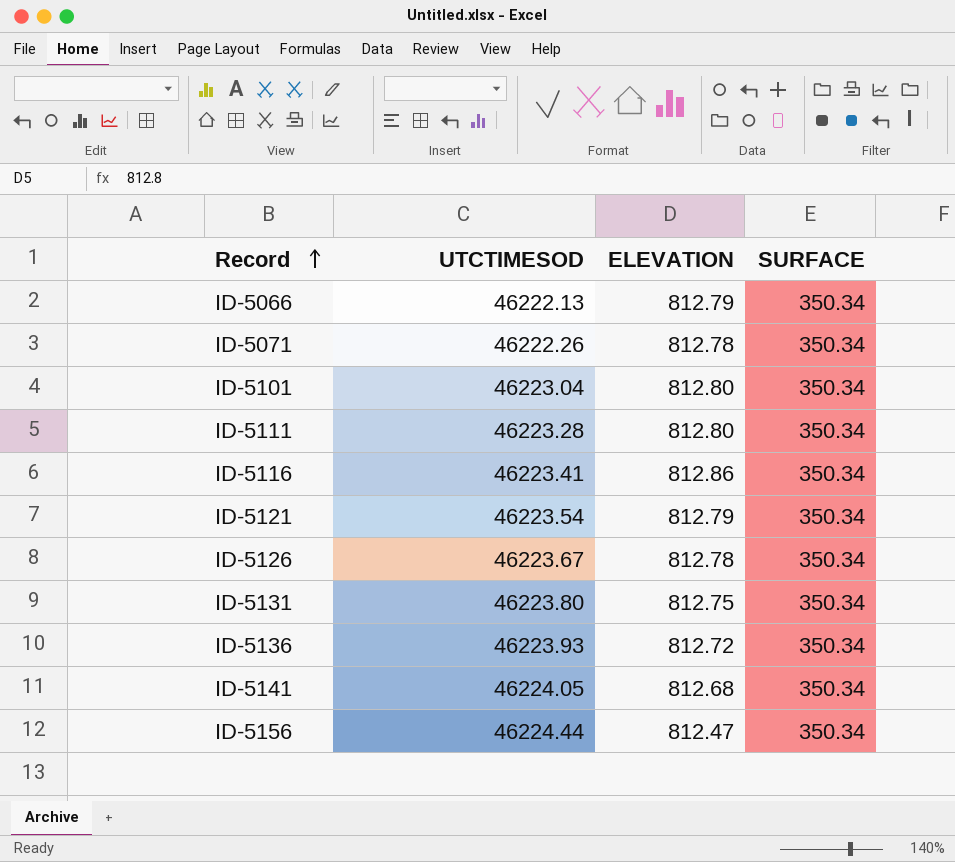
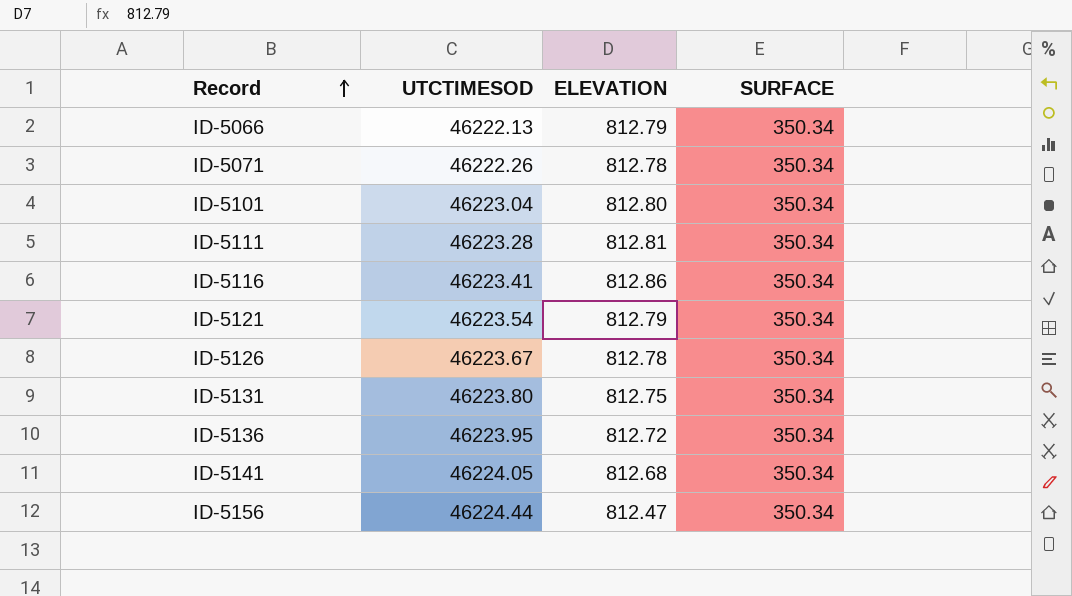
ID-5111 | ELEVATION: 812.80 -> 812.81
ID-5136 | UTCTIMESOD: 46223.93 -> 46223.95

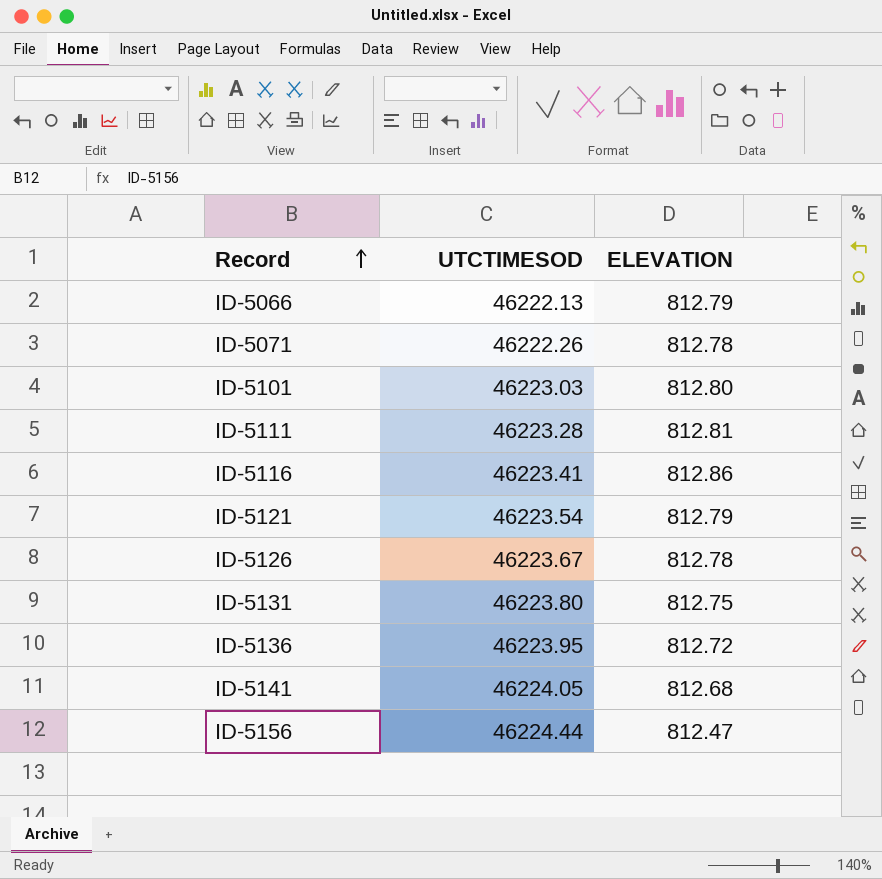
column SURFACE | position: 4 -> none
ID-5101 | UTCTIMESOD: 46223.04 -> 46223.03

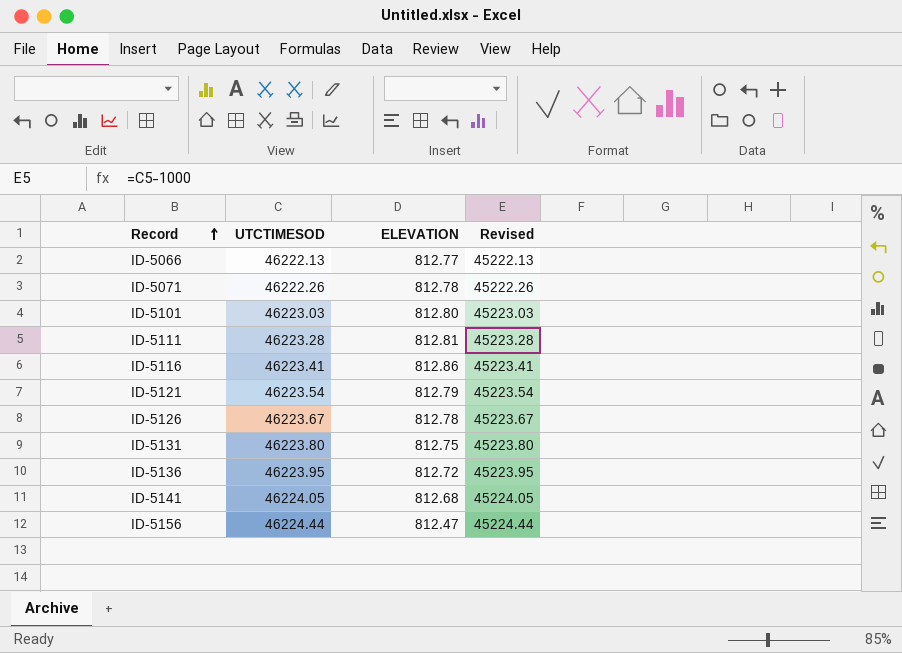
column Revised | formula: none -> [UTCTIMESOD] - 1000
ID-5066 | ELEVATION: 812.79 -> 812.77

